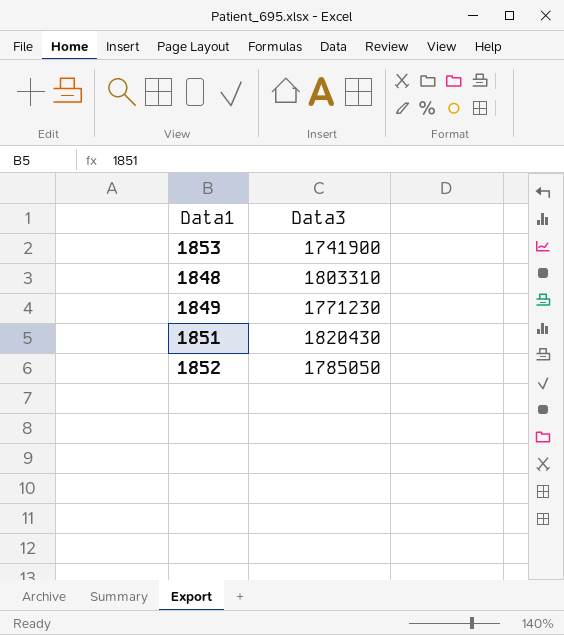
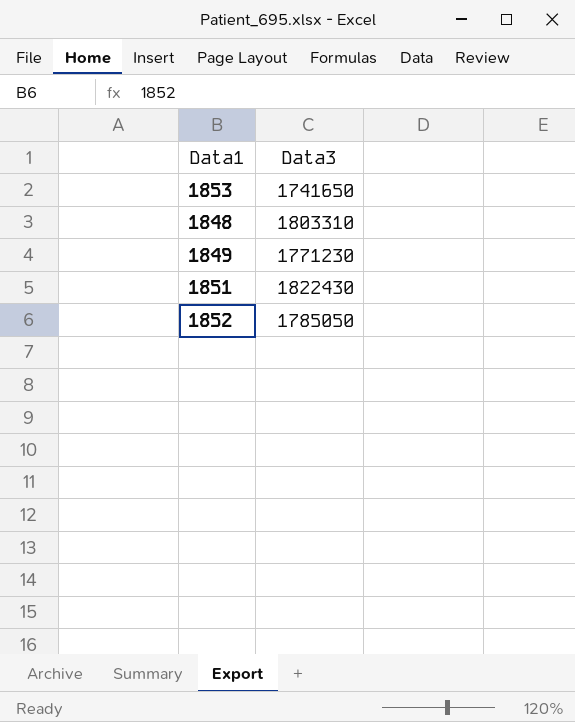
1853 | Data3: 1741900 -> 1741650
1851 | Data3: 1820430 -> 1822430

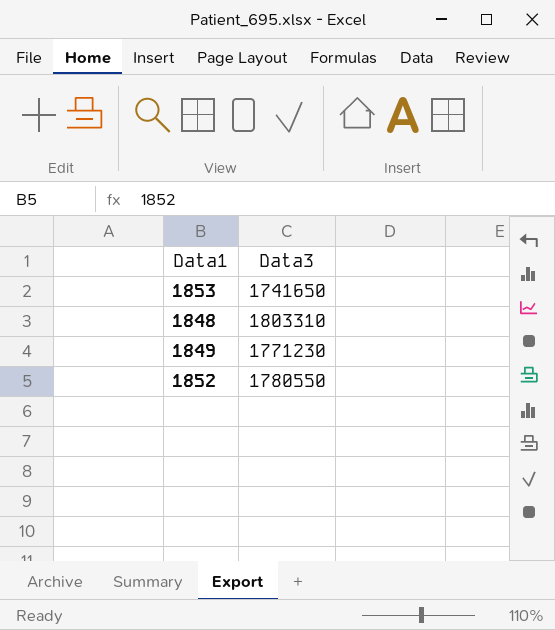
row 1851: 1822430 -> none
1852 | Data3: 1785050 -> 1780550

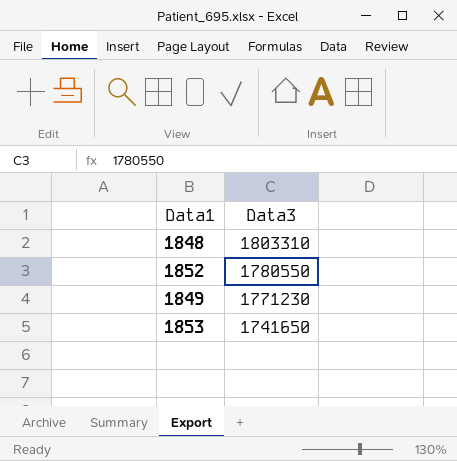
row order: none -> Data3 descending

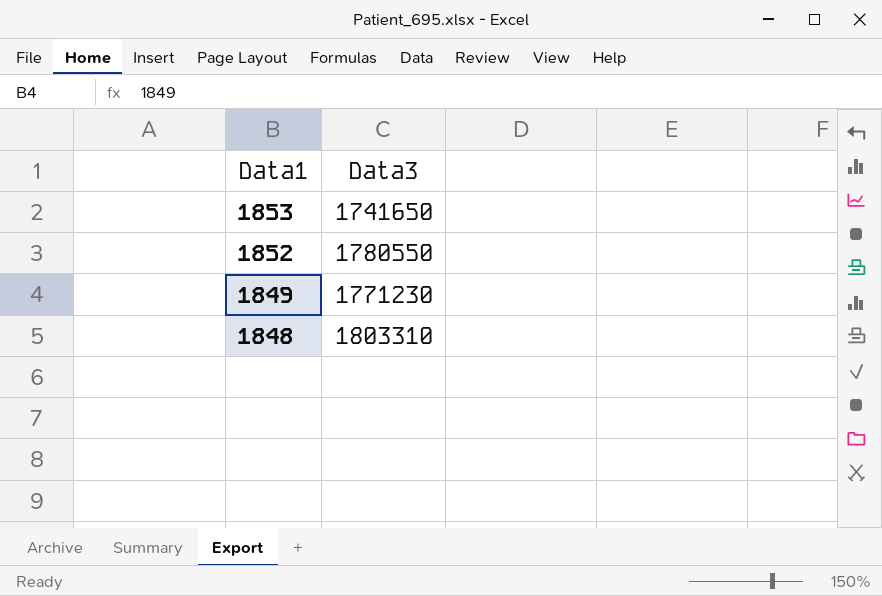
row order: Data3 descending -> Data1 descending

